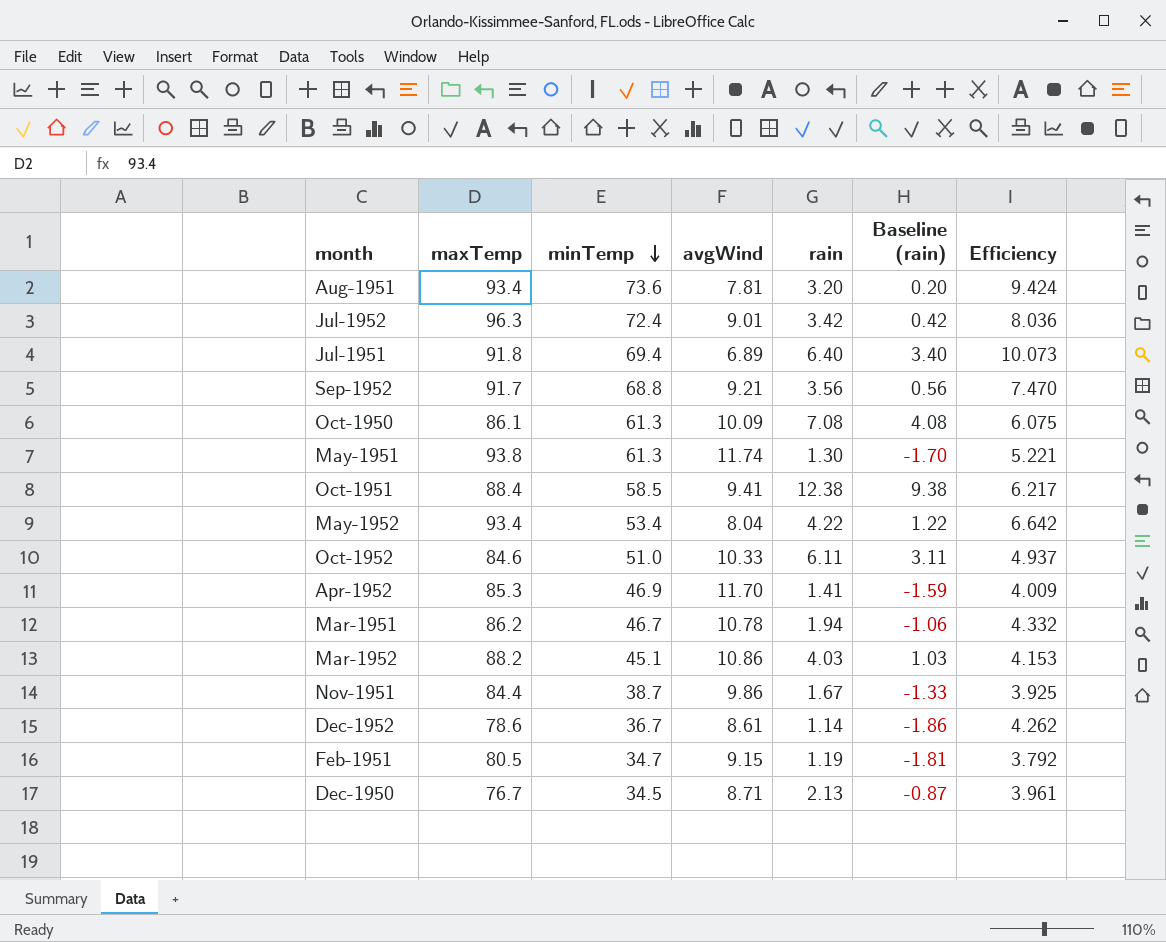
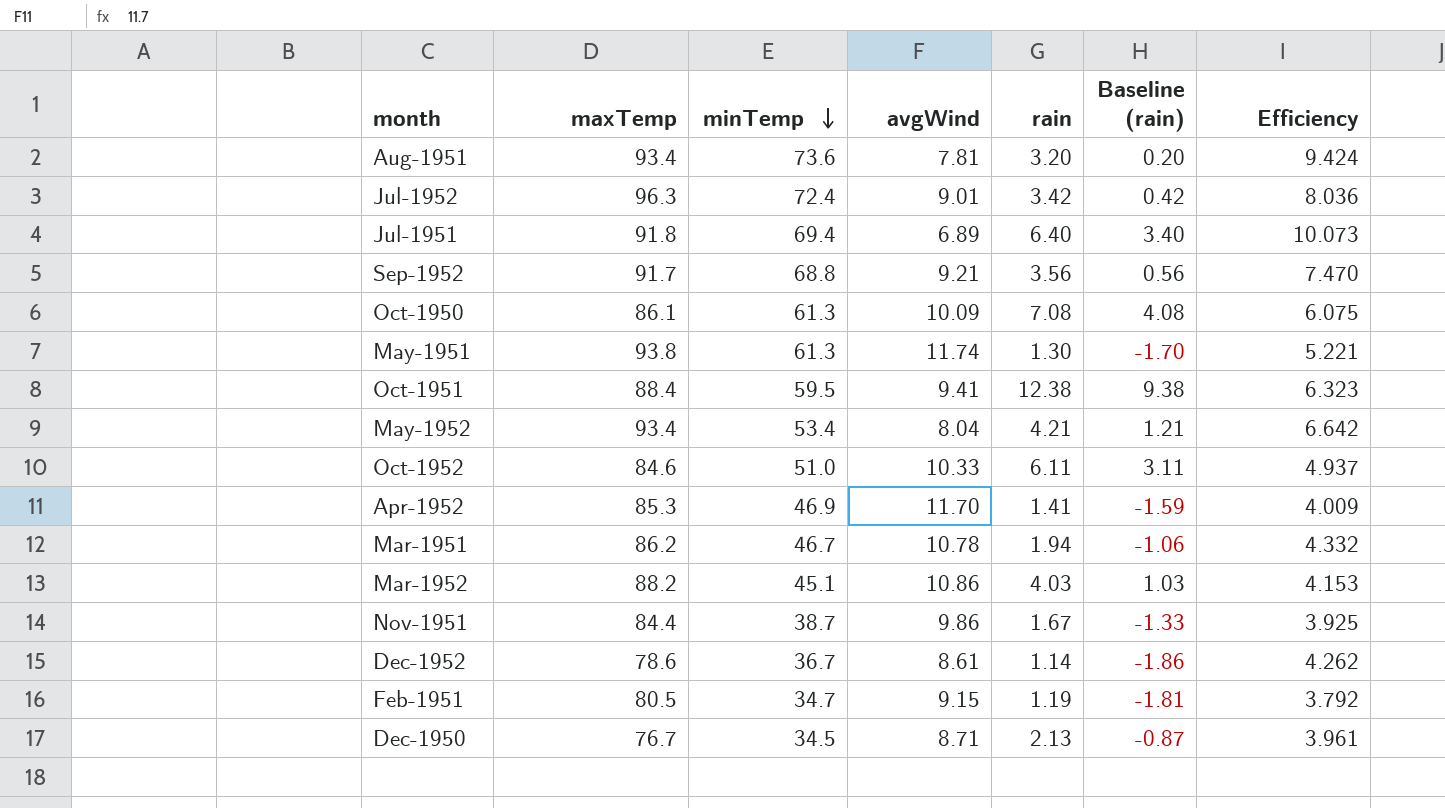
Oct-1951 | minTemp: 58.5 -> 59.5
Oct-1951 | Efficiency: 6.217 -> 6.323
May-1952 | rain: 4.22 -> 4.21
May-1952 | Baseline (rain): 1.22 -> 1.21

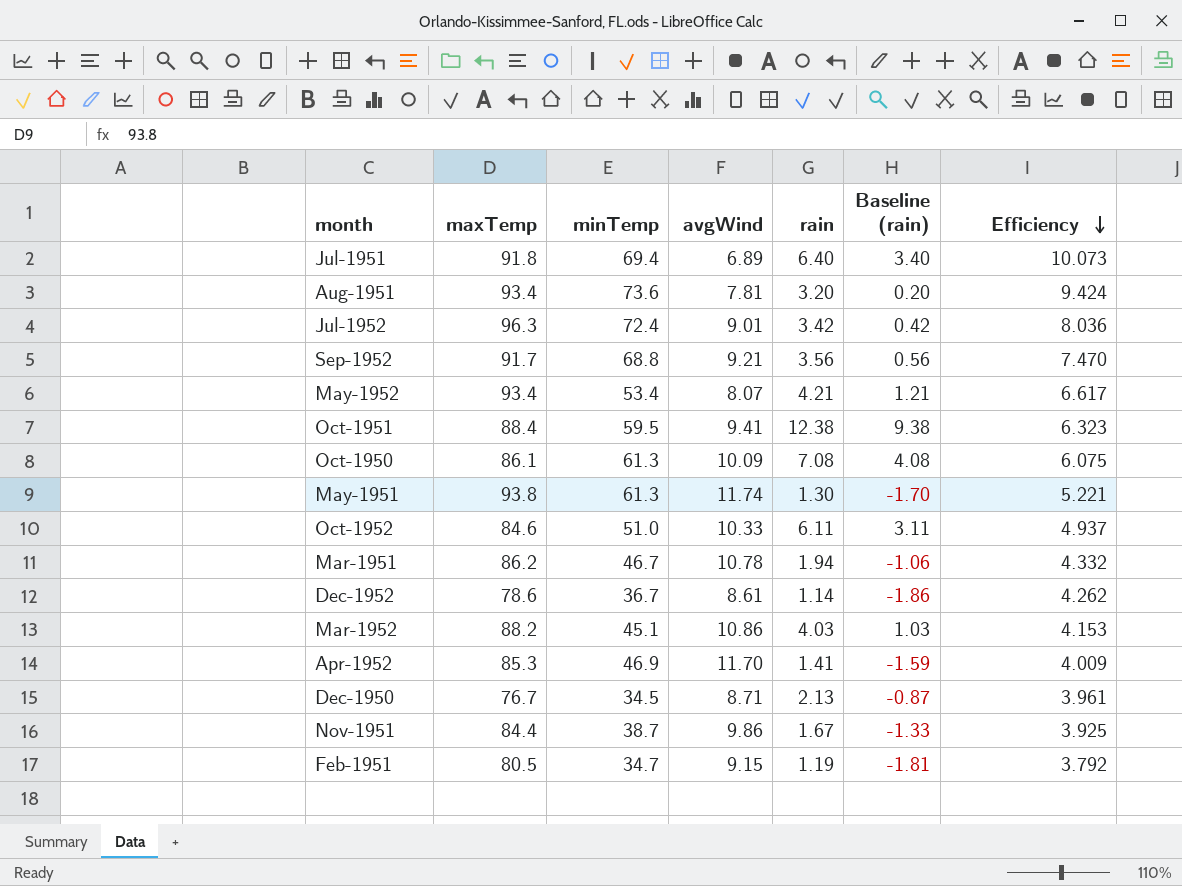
row order: minTemp descending -> Efficiency descending
May-1952 | avgWind: 8.04 -> 8.07
May-1952 | Efficiency: 6.642 -> 6.617

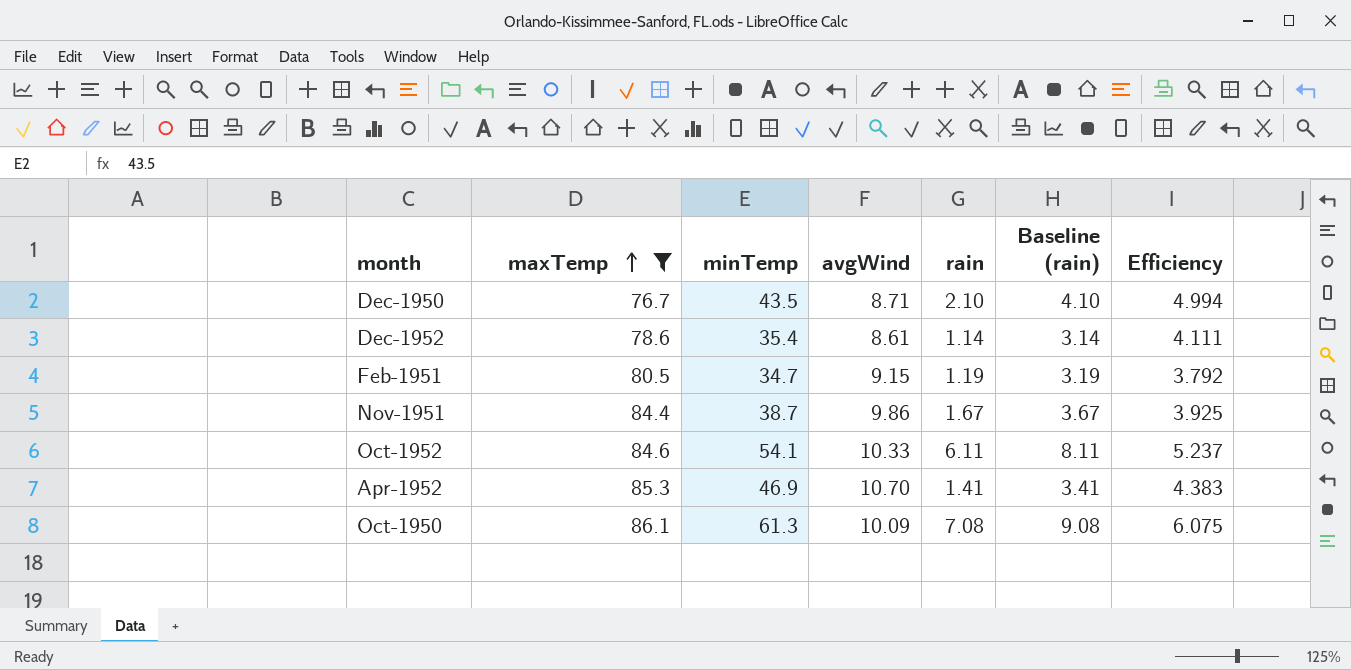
filter: none -> maxTemp <= 86.1
row order: Efficiency descending -> maxTemp ascending
column Baseline (rain) | formula: [rain] - 3 -> [rain] + 2
Dec-1950 | minTemp: 34.5 -> 43.5
Dec-1950 | rain: 2.13 -> 2.10
Dec-1950 | Efficiency: 3.961 -> 4.994
Dec-1952 | minTemp: 36.7 -> 35.4
Dec-1952 | Efficiency: 4.262 -> 4.111
Oct-1952 | minTemp: 51.0 -> 54.1
Oct-1952 | Efficiency: 4.937 -> 5.237
Apr-1952 | avgWind: 11.70 -> 10.70
Apr-1952 | Efficiency: 4.009 -> 4.383

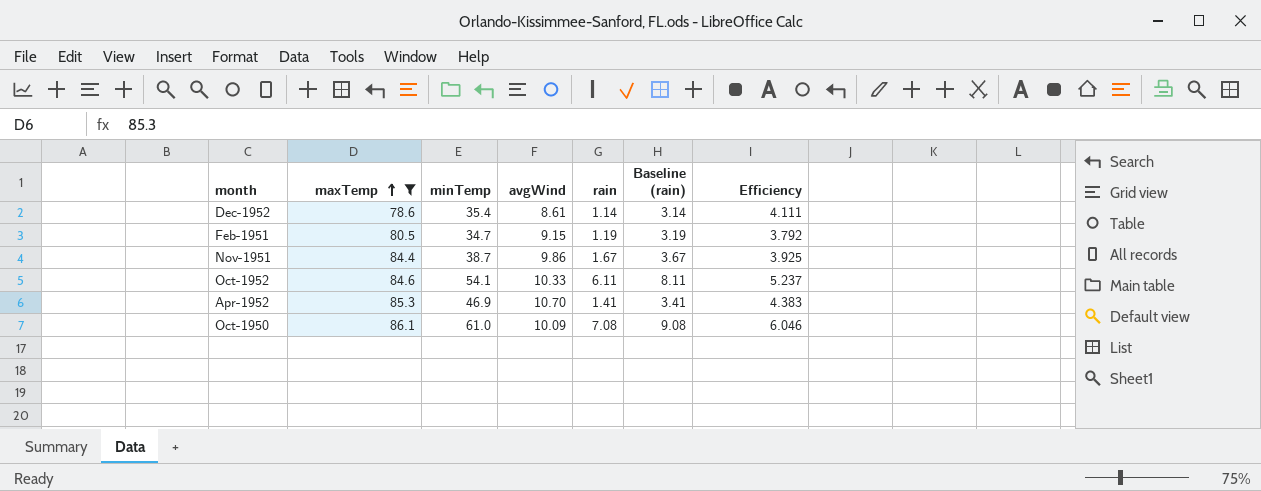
row Dec-1950: 76.7 | 43.5 | 8.71 | 2.10 | 4.10 | 4.994 -> none
Oct-1950 | minTemp: 61.3 -> 61.0
Oct-1950 | Efficiency: 6.075 -> 6.046

